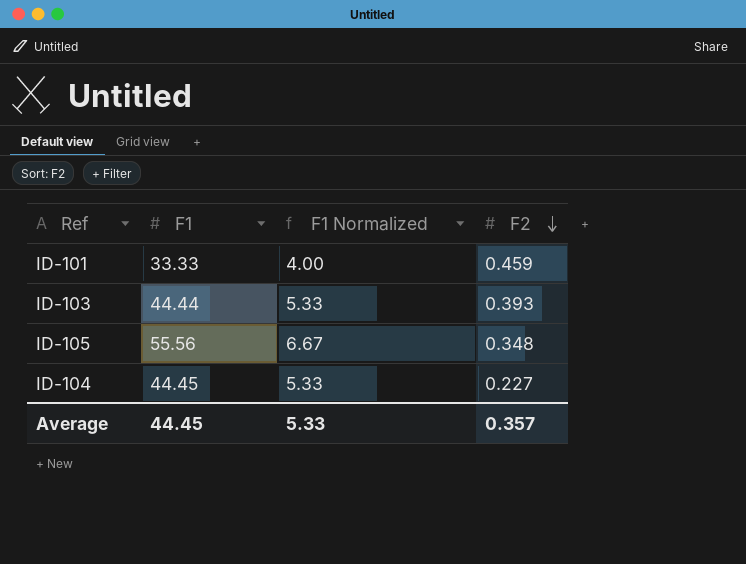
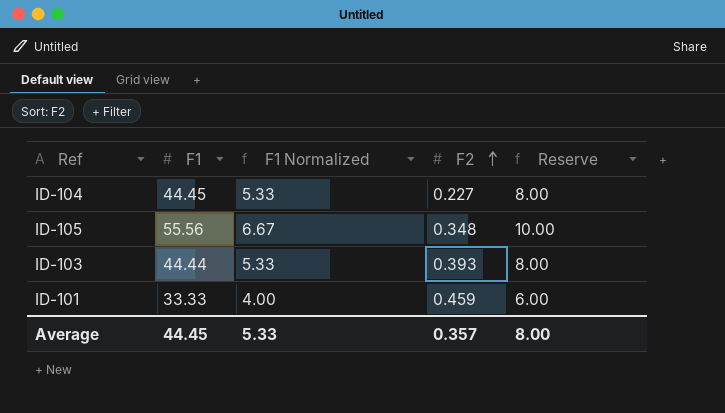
row order: F2 descending -> F2 ascending
column Reserve | formula: none -> [F1] * 0.18

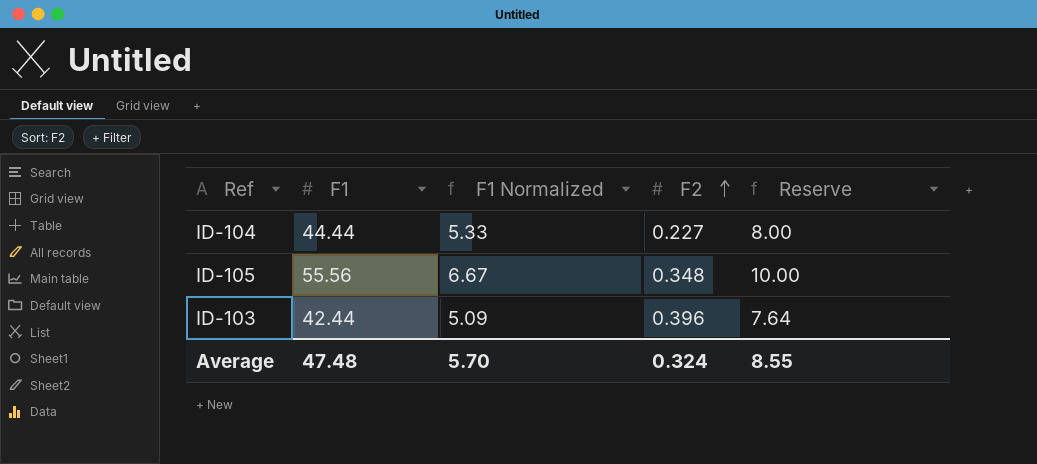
row ID-101: 33.33 | 4.00 | 0.459 | 6.00 -> none
ID-104 | F1: 44.45 -> 44.44
ID-103 | F1: 44.44 -> 42.44
ID-103 | F1 Normalized: 5.33 -> 5.09
ID-103 | F2: 0.393 -> 0.396
ID-103 | Reserve: 8.00 -> 7.64
Average | F1: 44.45 -> 47.48
Average | F1 Normalized: 5.33 -> 5.70
Average | F2: 0.357 -> 0.324
Average | Reserve: 8.00 -> 8.55

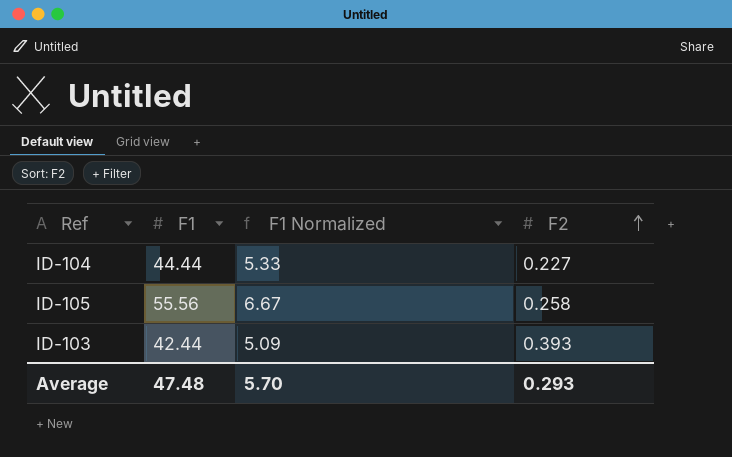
column Reserve | formula: [F1] * 0.18 -> none
ID-105 | F2: 0.348 -> 0.258
ID-103 | F2: 0.396 -> 0.393
Average | F2: 0.324 -> 0.293

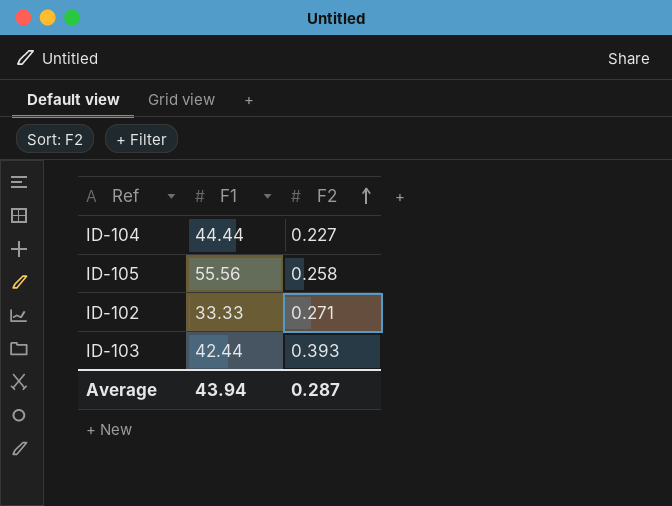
column F1 Normalized | formula: [F1] * 0.12 -> none
row ID-102: none -> 33.33 | 0.271
Average | F1: 47.48 -> 43.94
Average | F2: 0.293 -> 0.287

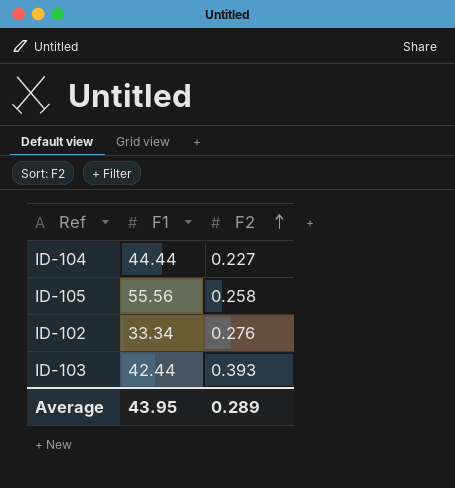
ID-102 | F1: 33.33 -> 33.34
ID-102 | F2: 0.271 -> 0.276
Average | F1: 43.94 -> 43.95
Average | F2: 0.287 -> 0.289

